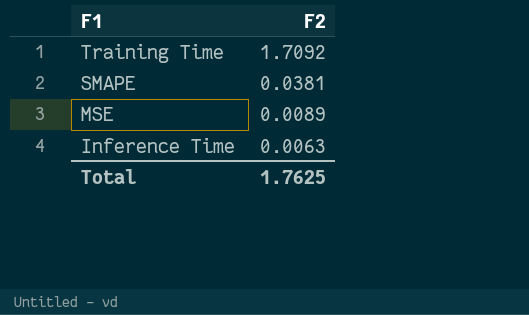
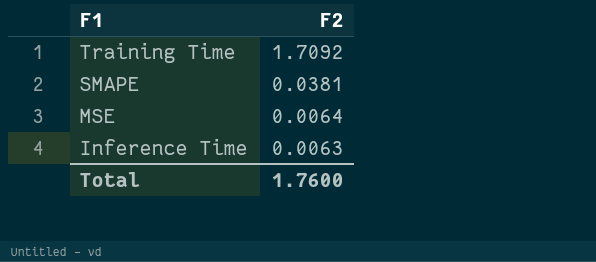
MSE | F2: 0.0089 -> 0.0064
Total | F2: 1.7625 -> 1.7600

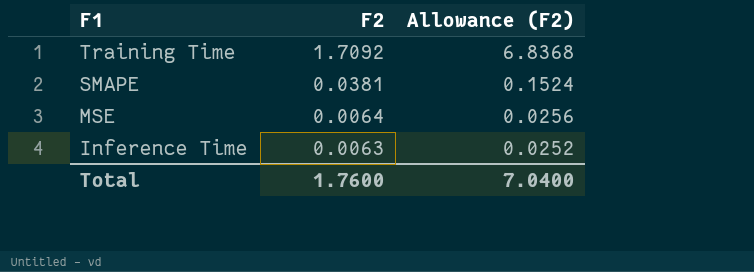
column Allowance (F2) | formula: none -> [F2] * 4

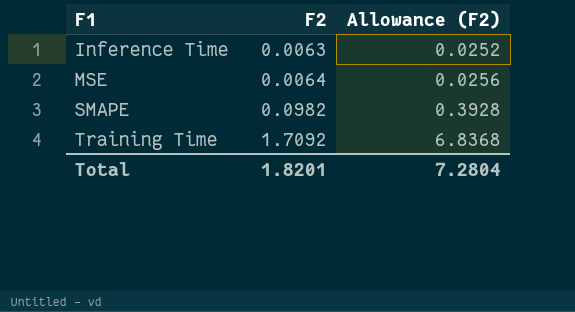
row order: F1 descending -> F1 ascending
SMAPE | F2: 0.0381 -> 0.0982
SMAPE | Allowance (F2): 0.1524 -> 0.3928
Total | F2: 1.7600 -> 1.8201
Total | Allowance (F2): 7.0400 -> 7.2804

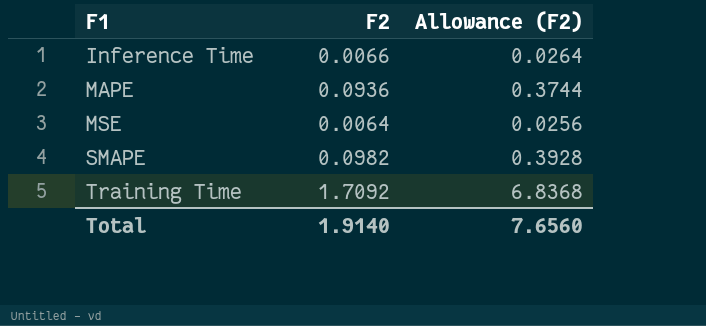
Inference Time | F2: 0.0063 -> 0.0066
Inference Time | Allowance (F2): 0.0252 -> 0.0264
row MAPE: none -> 0.0936 | 0.3744
Total | F2: 1.8201 -> 1.9140
Total | Allowance (F2): 7.2804 -> 7.6560

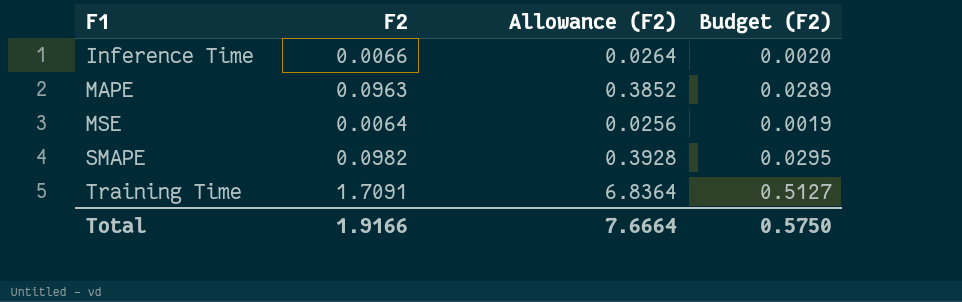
column Budget (F2) | formula: none -> [F2] * 0.3
MAPE | F2: 0.0936 -> 0.0963
MAPE | Allowance (F2): 0.3744 -> 0.3852
Training Time | F2: 1.7092 -> 1.7091
Training Time | Allowance (F2): 6.8368 -> 6.8364
Total | F2: 1.9140 -> 1.9166
Total | Allowance (F2): 7.6560 -> 7.6664

